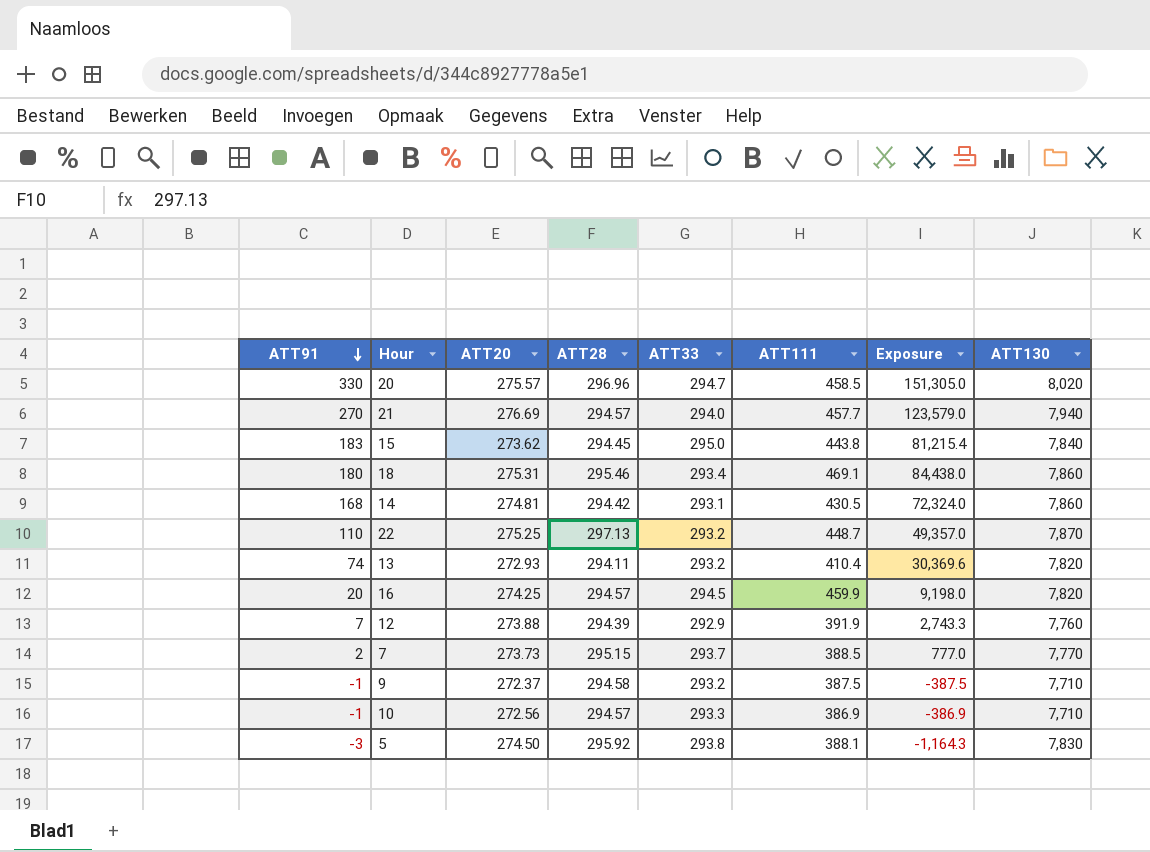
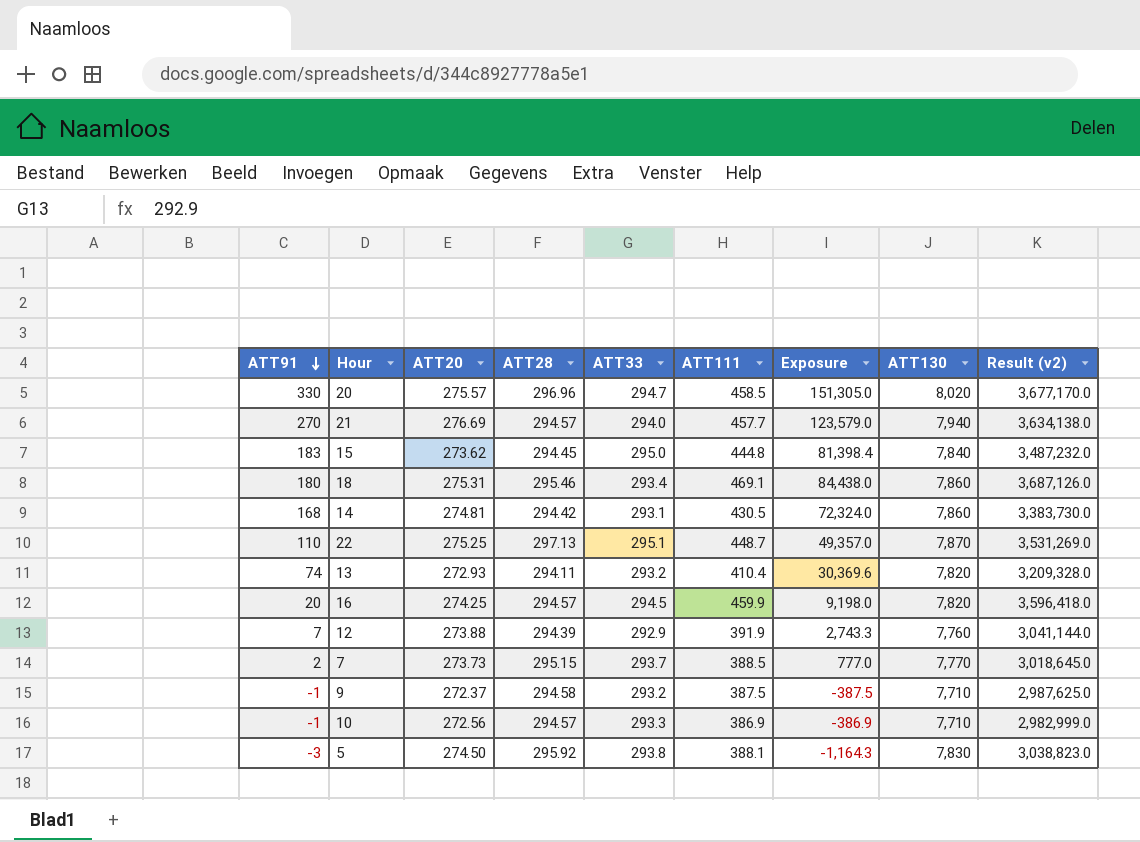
column Result (v2) | formula: none -> [ATT111] * [ATT130]
15 | ATT111: 443.8 -> 444.8
15 | Exposure: 81,215.4 -> 81,398.4
22 | ATT33: 293.2 -> 295.1

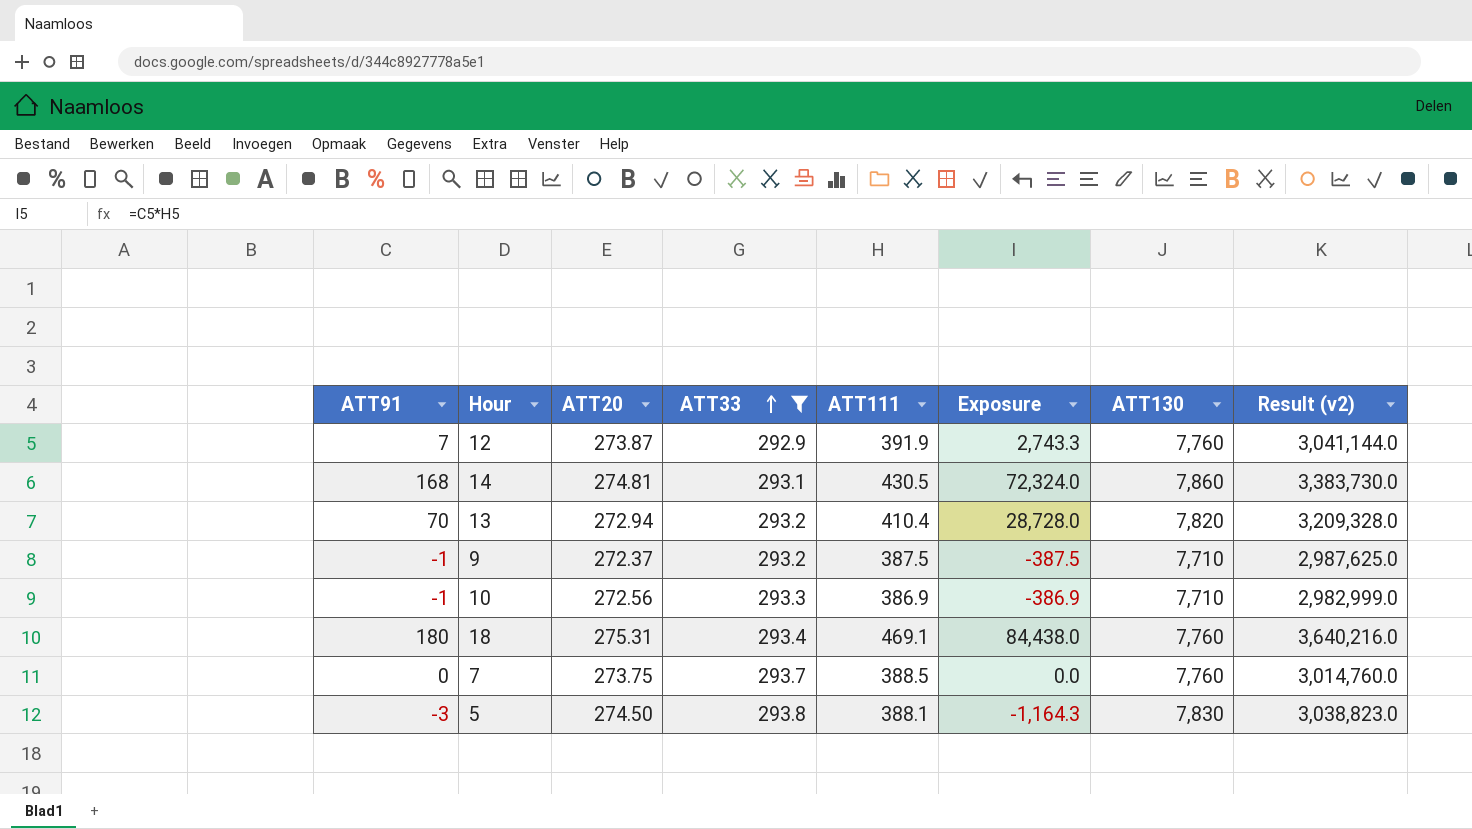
filter: none -> ATT33 <= 293.8
row order: ATT91 descending -> ATT33 ascending
column ATT28 | position: 4 -> none
12 | ATT20: 273.88 -> 273.87
13 | ATT91: 74 -> 70
13 | ATT20: 272.93 -> 272.94
13 | Exposure: 30,369.6 -> 28,728.0
18 | ATT130: 7,860 -> 7,760
18 | Result (v2): 3,687,126.0 -> 3,640,216.0
7 | ATT91: 2 -> 0
7 | ATT20: 273.73 -> 273.75
7 | Exposure: 777.0 -> 0.0
7 | ATT130: 7,770 -> 7,760
7 | Result (v2): 3,018,645.0 -> 3,014,760.0

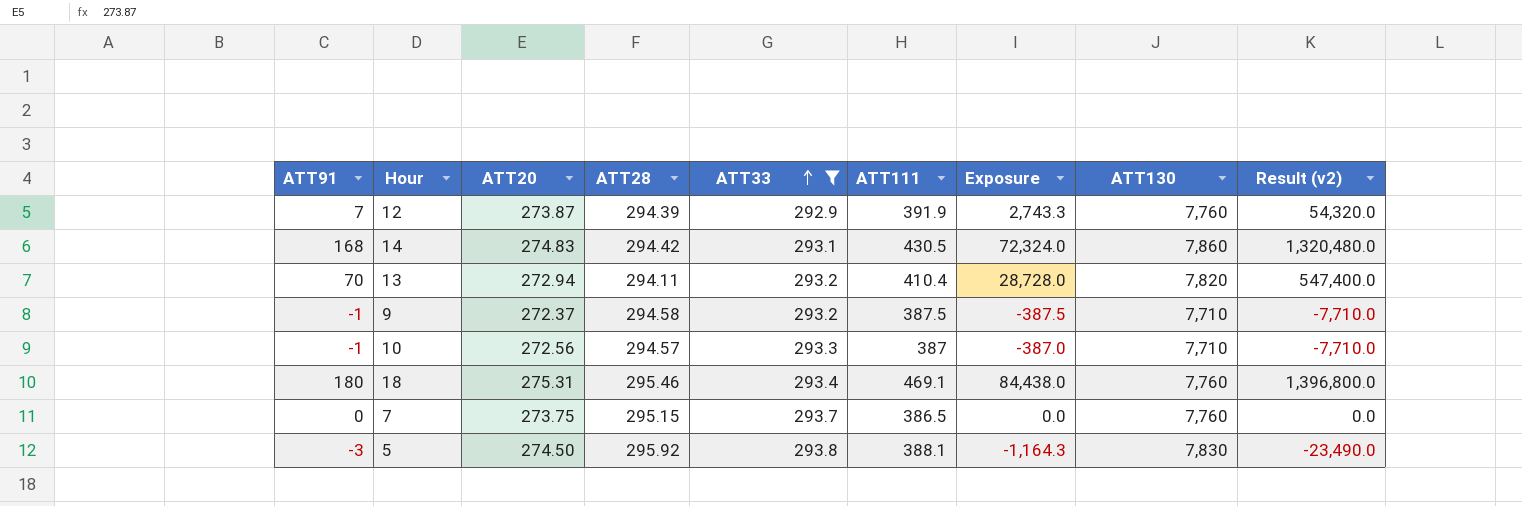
column ATT28 | position: none -> 4
column Result (v2) | formula: [ATT111] * [ATT130] -> [ATT91] * [ATT130]
14 | ATT20: 274.81 -> 274.83
10 | ATT111: 386.9 -> 387
10 | Exposure: -386.9 -> -387.0
7 | ATT111: 388.5 -> 386.5

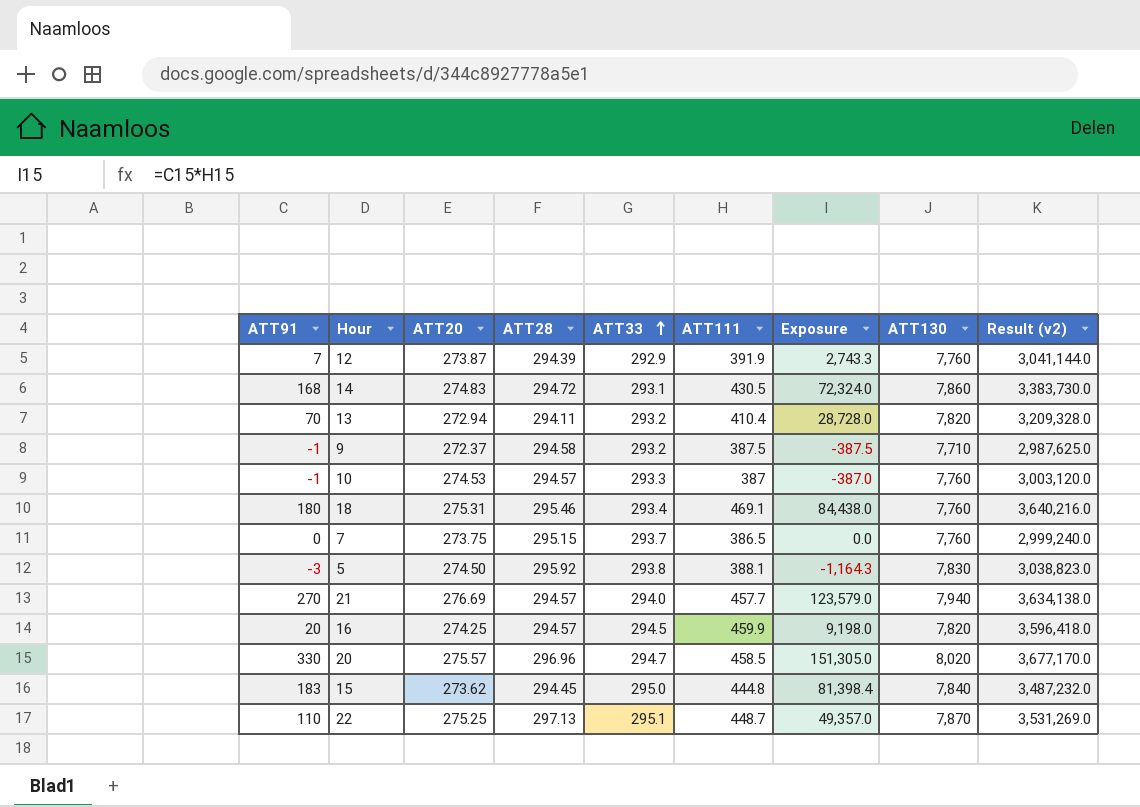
filter: ATT33 <= 293.8 -> none
column Result (v2) | formula: [ATT91] * [ATT130] -> [ATT111] * [ATT130]
14 | ATT28: 294.42 -> 294.72
10 | ATT20: 272.56 -> 274.53
10 | ATT130: 7,710 -> 7,760

